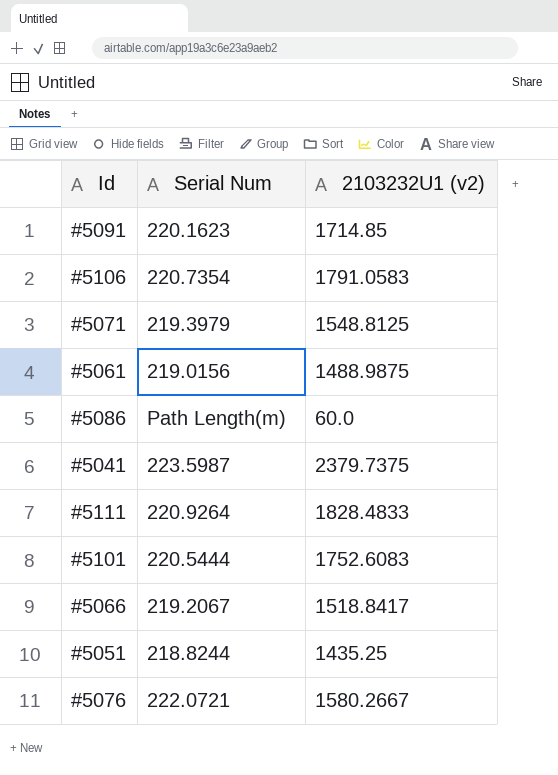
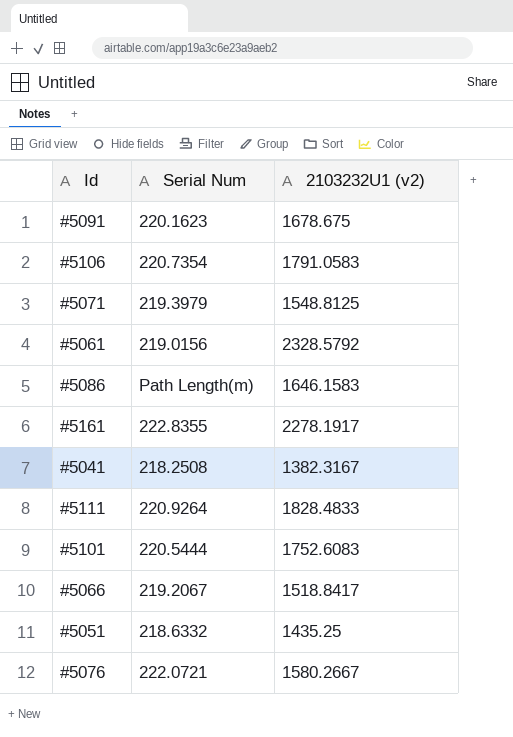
#5091 | 2103232U1 (v2): 1714.85 -> 1678.675
#5061 | 2103232U1 (v2): 1488.9875 -> 2328.5792
#5086 | 2103232U1 (v2): 60.0 -> 1646.1583
row #5161: none -> 222.8355 | 2278.1917
#5041 | Serial Num: 223.5987 -> 218.2508
#5041 | 2103232U1 (v2): 2379.7375 -> 1382.3167
#5051 | Serial Num: 218.8244 -> 218.6332

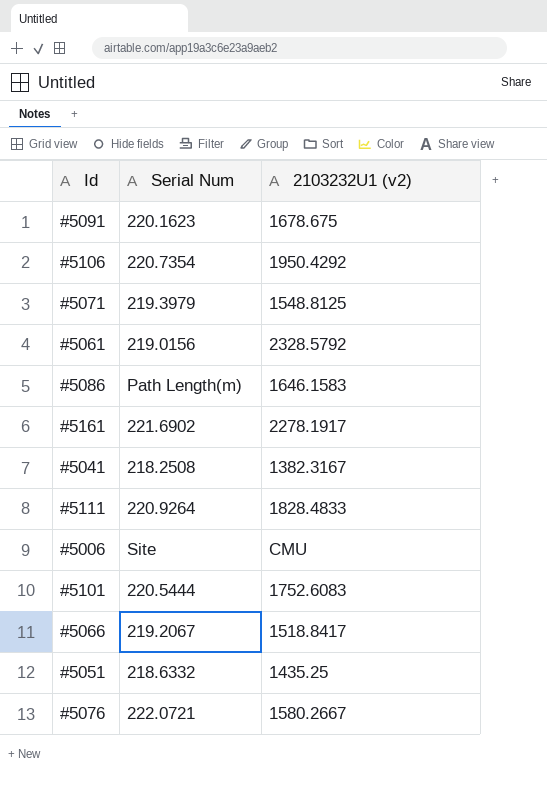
#5106 | 2103232U1 (v2): 1791.0583 -> 1950.4292
#5161 | Serial Num: 222.8355 -> 221.6902
row #5006: none -> Site | CMU

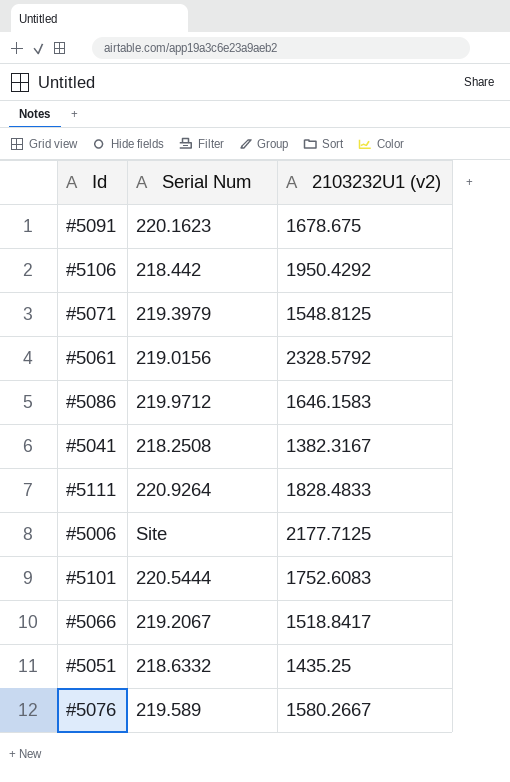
row #5161: 221.6902 | 2278.1917 -> none
#5106 | Serial Num: 220.7354 -> 218.442
#5086 | Serial Num: Path Length(m) -> 219.9712
#5006 | 2103232U1 (v2): CMU -> 2177.7125
#5076 | Serial Num: 222.0721 -> 219.589

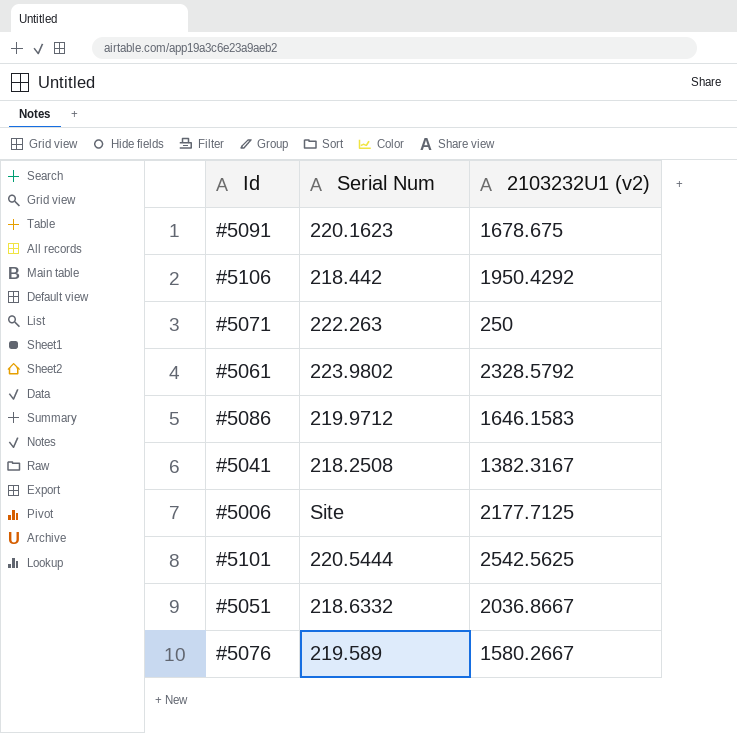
row #5111: 220.9264 | 1828.4833 -> none
row #5066: 219.2067 | 1518.8417 -> none
#5071 | Serial Num: 219.3979 -> 222.263
#5071 | 2103232U1 (v2): 1548.8125 -> 250
#5061 | Serial Num: 219.0156 -> 223.9802
#5101 | 2103232U1 (v2): 1752.6083 -> 2542.5625
#5051 | 2103232U1 (v2): 1435.25 -> 2036.8667

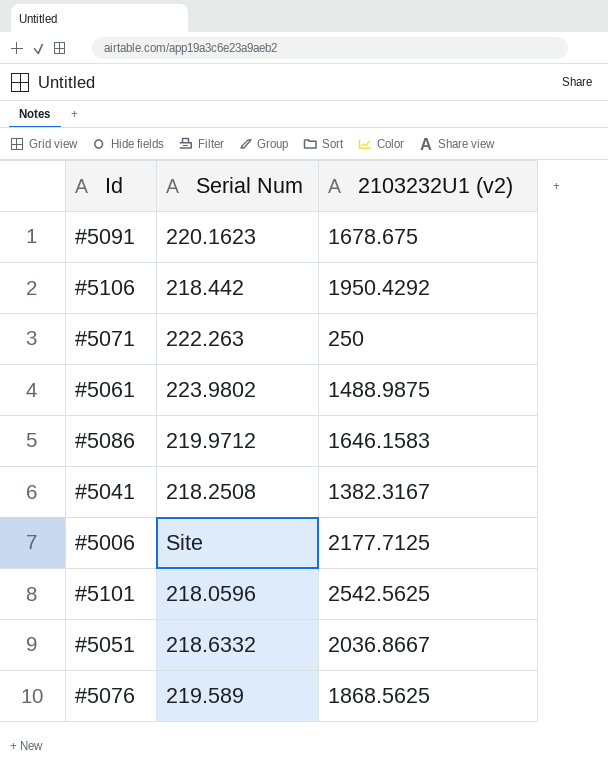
#5061 | 2103232U1 (v2): 2328.5792 -> 1488.9875
#5101 | Serial Num: 220.5444 -> 218.0596
#5076 | 2103232U1 (v2): 1580.2667 -> 1868.5625

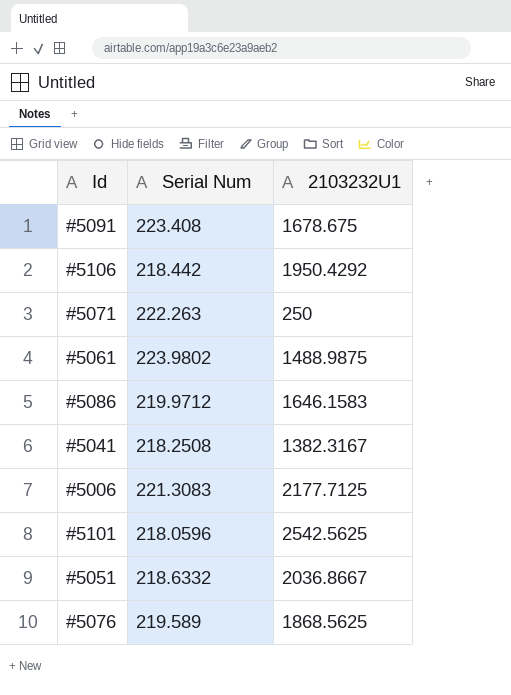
column name: 2103232U1 (v2) -> 2103232U1
#5091 | Serial Num: 220.1623 -> 223.408
#5006 | Serial Num: Site -> 221.3083

